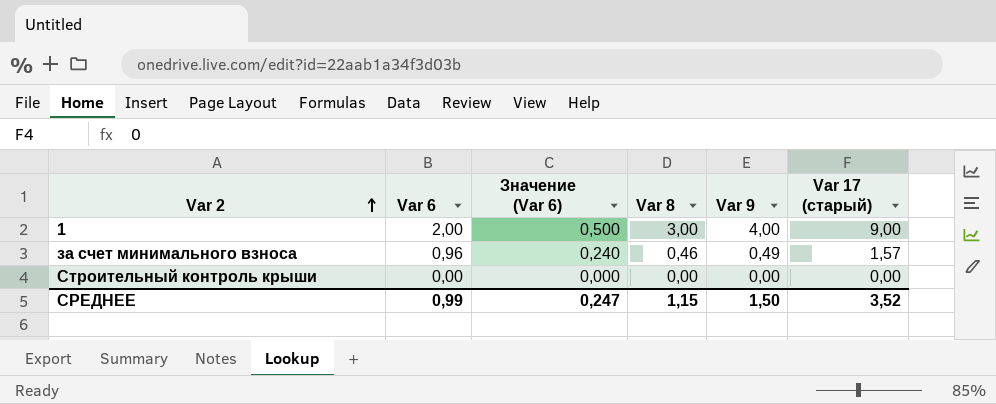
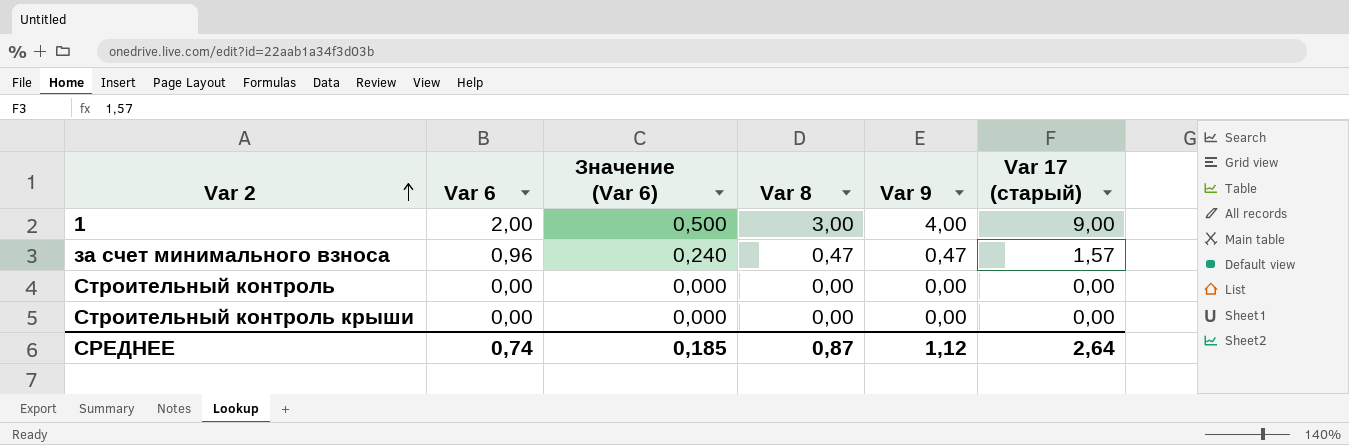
за счет минимального взноса | Var 8: 0,46 -> 0,47
за счет минимального взноса | Var 9: 0,49 -> 0,47
row Строительный контроль: none -> 0,00 | 0,000 | 0,00 | 0,00 | 0,00
СРЕДНЕЕ | Var 6: 0,99 -> 0,74
СРЕДНЕЕ | Значение (Var 6): 0,247 -> 0,185
СРЕДНЕЕ | Var 8: 1,15 -> 0,87
СРЕДНЕЕ | Var 9: 1,50 -> 1,12
СРЕДНЕЕ | Var 17 (старый): 3,52 -> 2,64

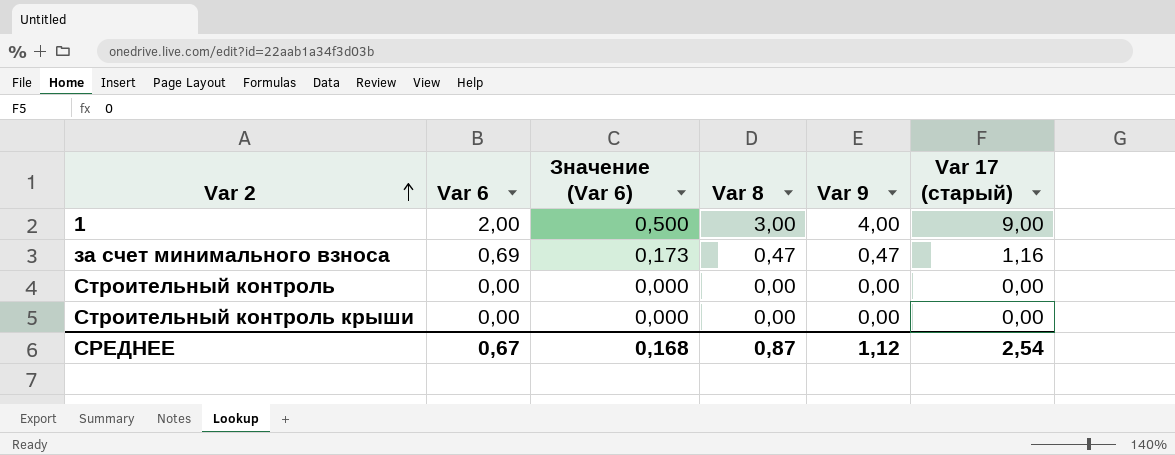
за счет минимального взноса | Var 6: 0,96 -> 0,69
за счет минимального взноса | Значение (Var 6): 0,240 -> 0,173
за счет минимального взноса | Var 17 (старый): 1,57 -> 1,16
СРЕДНЕЕ | Var 6: 0,74 -> 0,67
СРЕДНЕЕ | Значение (Var 6): 0,185 -> 0,168
СРЕДНЕЕ | Var 17 (старый): 2,64 -> 2,54

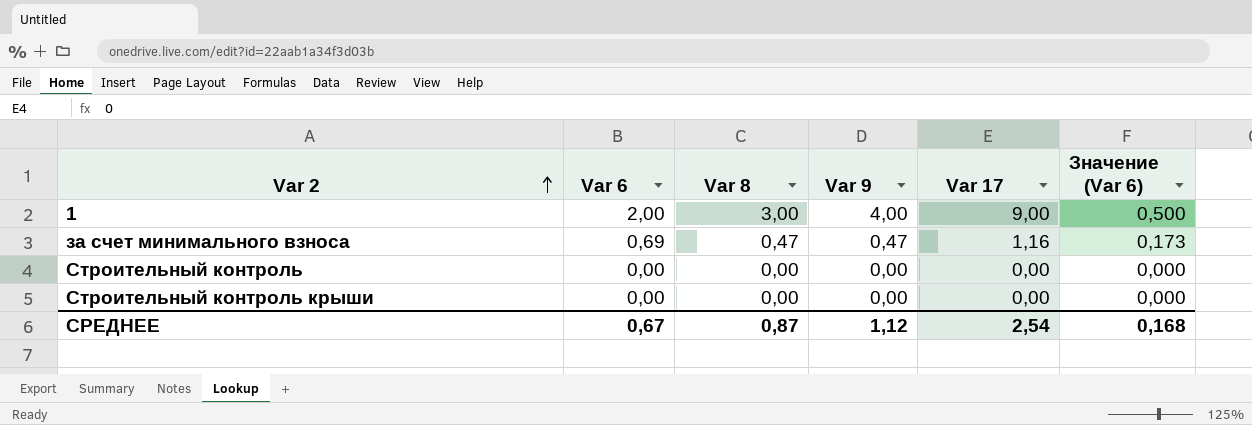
column name: Var 17 (старый) -> Var 17
column Значение (Var 6) | position: 3 -> 6

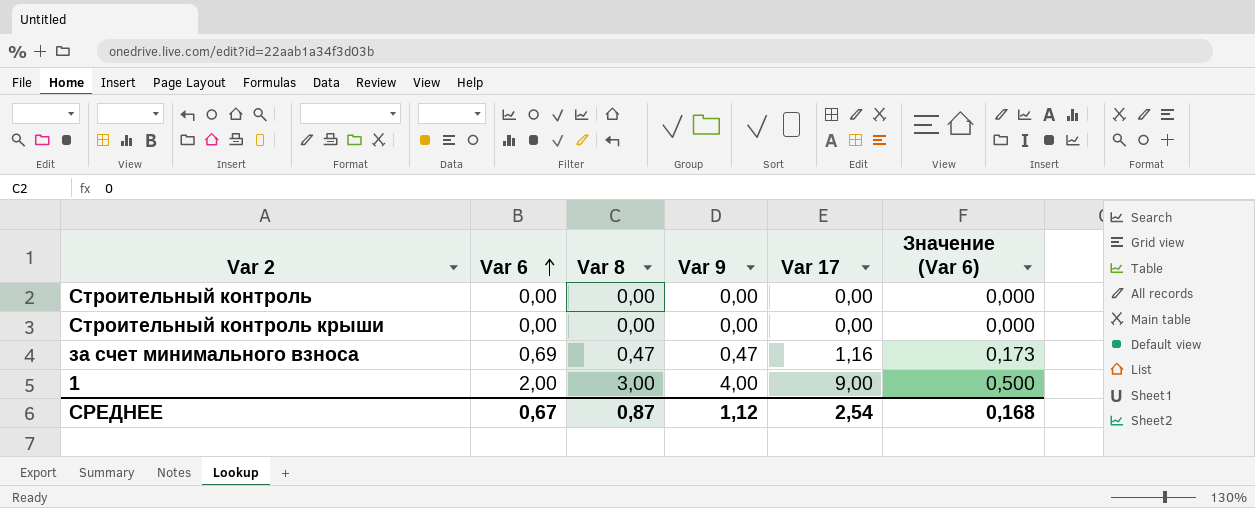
row order: Var 2 ascending -> Var 6 ascending

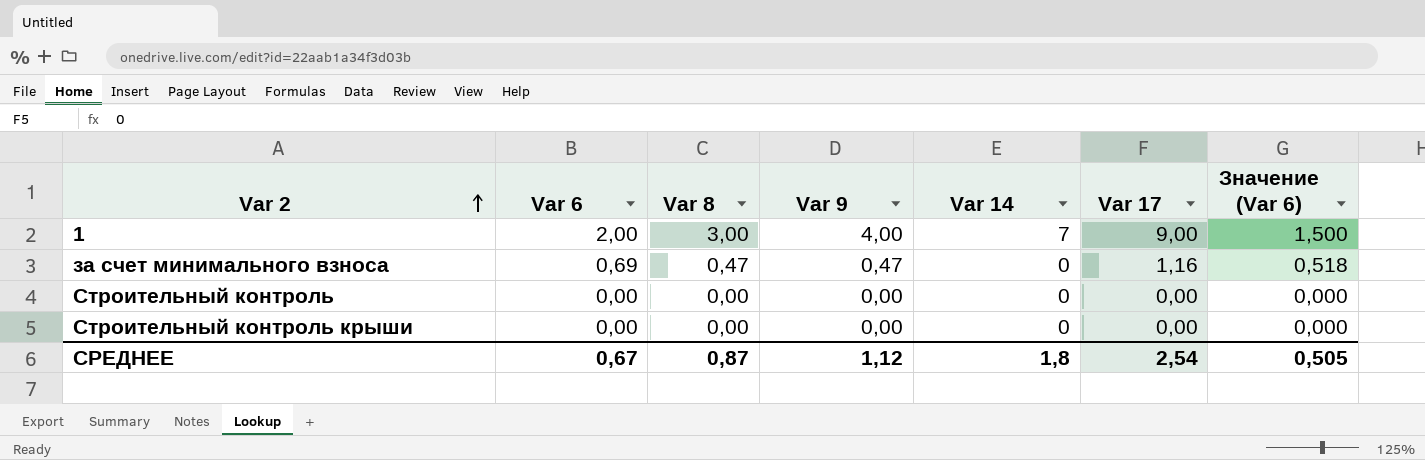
row order: Var 6 ascending -> Var 2 ascending
column Var 14 | position: none -> 5
column Значение (Var 6) | formula: [Var 6] * 0,25 -> [Var 6] * 0,75
СРЕДНЕЕ | Значение (Var 6): 0,168 -> 0,505

